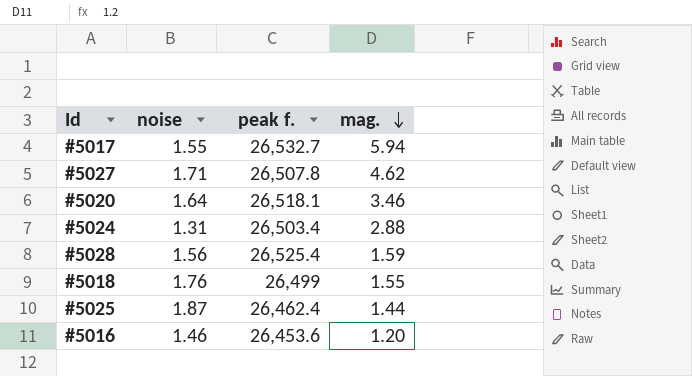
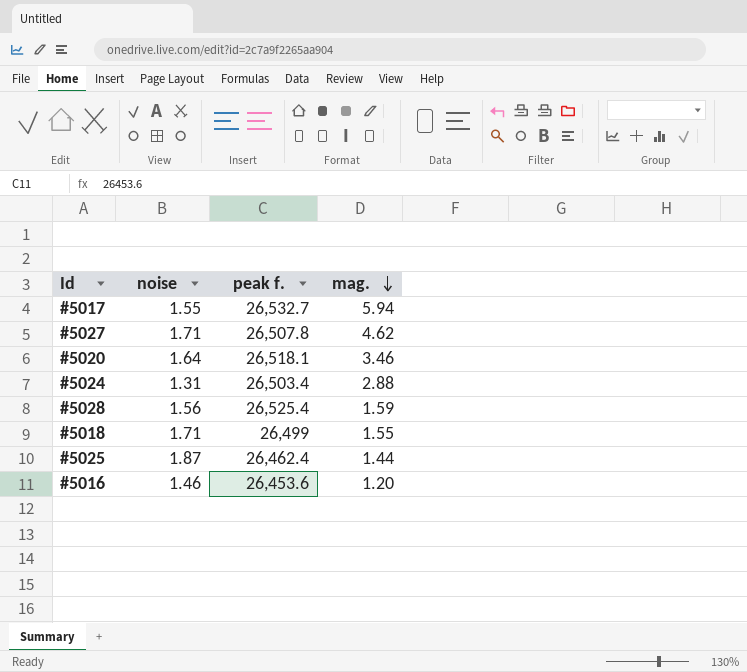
#5018 | noise: 1.76 -> 1.71

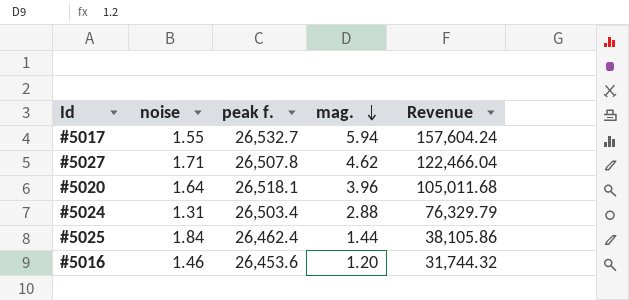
column Revenue | formula: none -> [peak f.] * [mag.]
row #5028: 1.56 | 26,525.4 | 1.59 -> none
row #5018: 1.71 | 26,499 | 1.55 -> none
#5020 | mag.: 3.46 -> 3.96
#5025 | noise: 1.87 -> 1.84

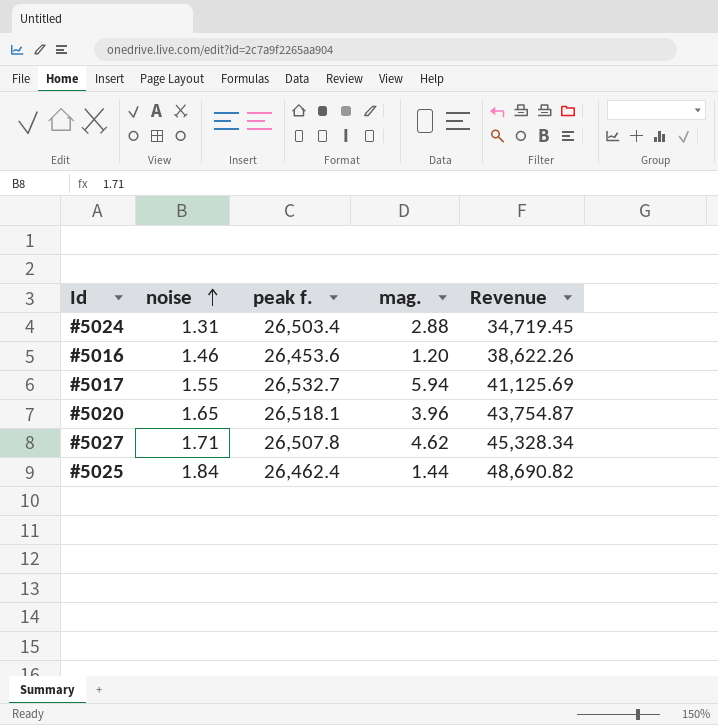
row order: mag. descending -> noise ascending
column Revenue | formula: [peak f.] * [mag.] -> [noise] * [peak f.]
#5020 | noise: 1.64 -> 1.65

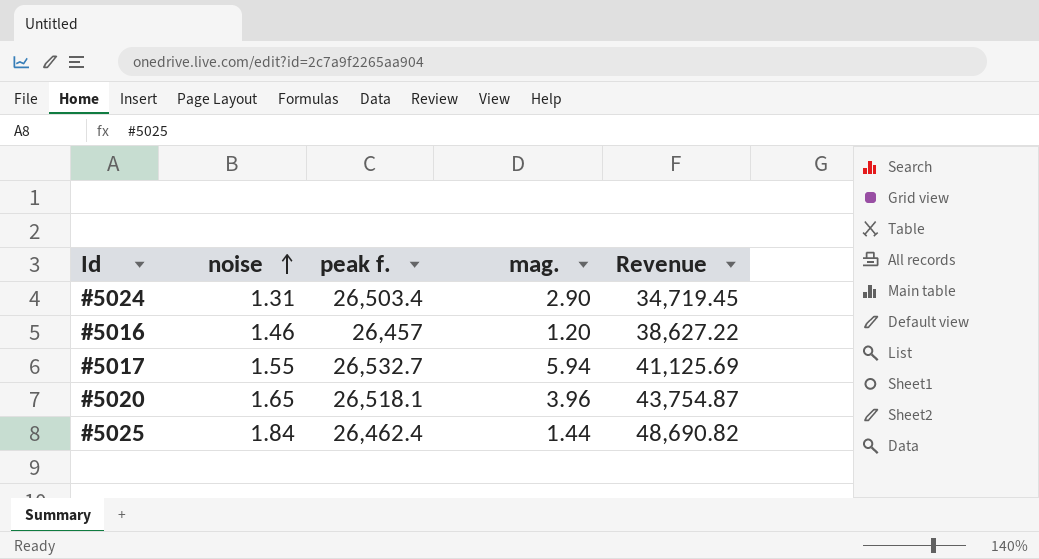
row #5027: 1.71 | 26,507.8 | 4.62 | 45,328.34 -> none
#5024 | mag.: 2.88 -> 2.90
#5016 | peak f.: 26,453.6 -> 26,457
#5016 | Revenue: 38,622.26 -> 38,627.22

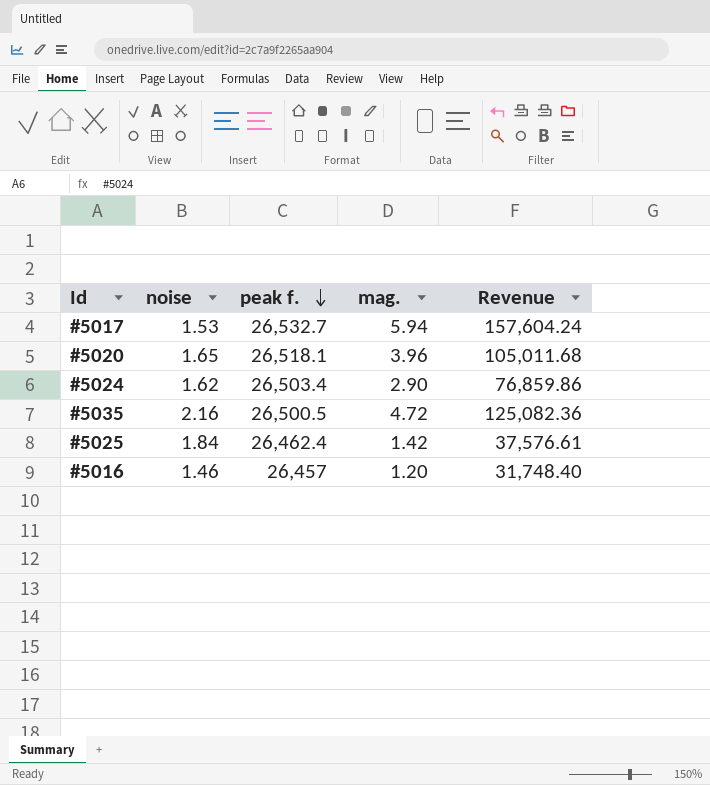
row order: noise ascending -> peak f. descending
column Revenue | formula: [noise] * [peak f.] -> [peak f.] * [mag.]
#5017 | noise: 1.55 -> 1.53
#5024 | noise: 1.31 -> 1.62
row #5035: none -> 2.16 | 26,500.5 | 4.72 | 125,082.36
#5025 | mag.: 1.44 -> 1.42

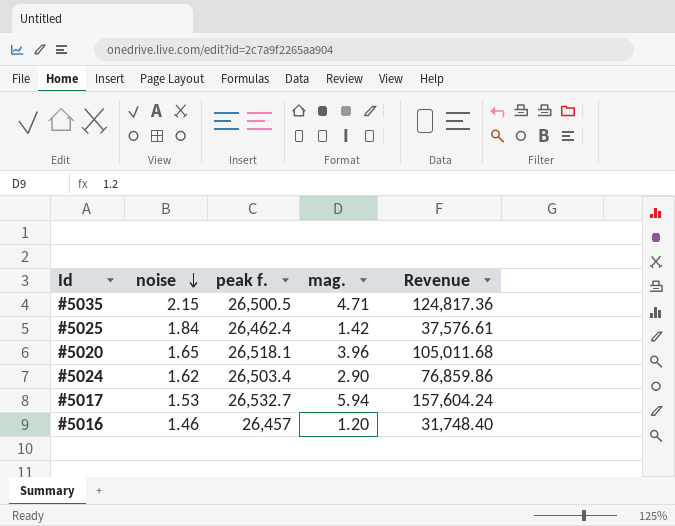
row order: peak f. descending -> noise descending
#5035 | noise: 2.16 -> 2.15
#5035 | mag.: 4.72 -> 4.71
#5035 | Revenue: 125,082.36 -> 124,817.36

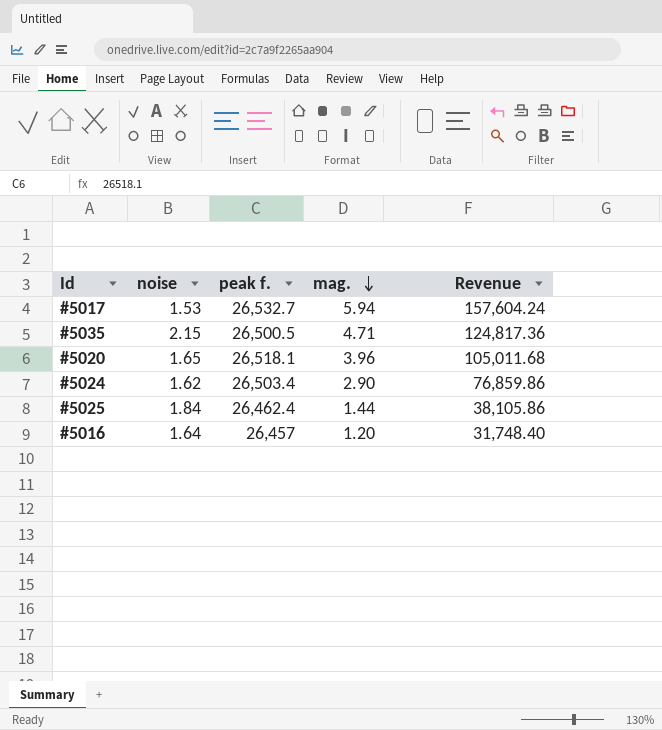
row order: noise descending -> mag. descending
#5025 | mag.: 1.42 -> 1.44
#5025 | Revenue: 37,576.61 -> 38,105.86
#5016 | noise: 1.46 -> 1.64

